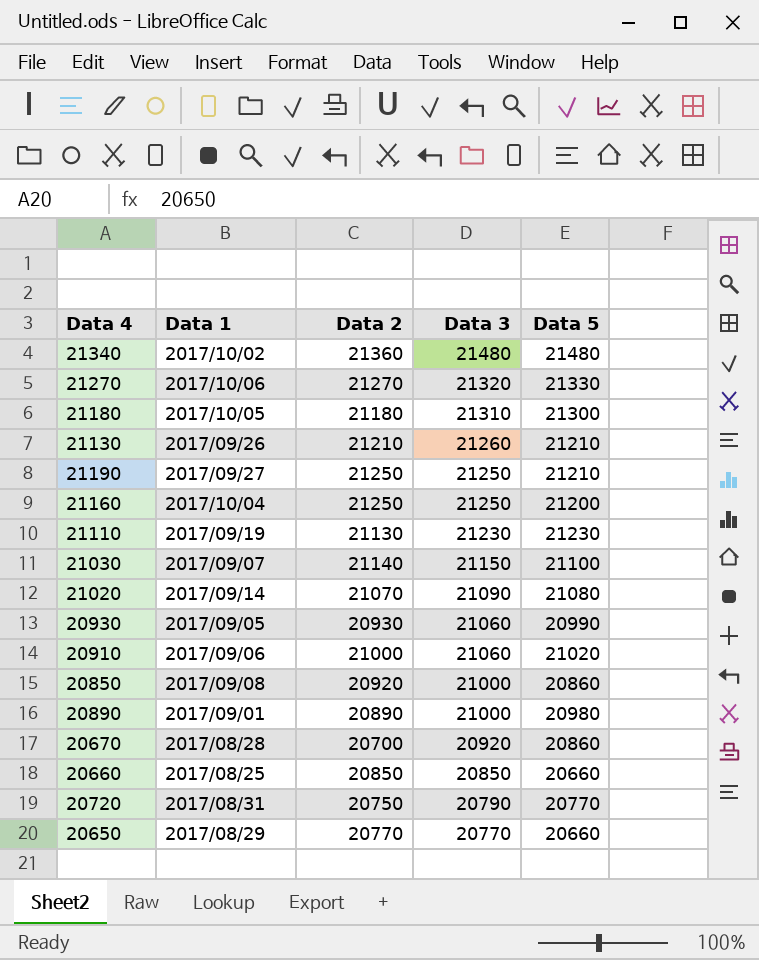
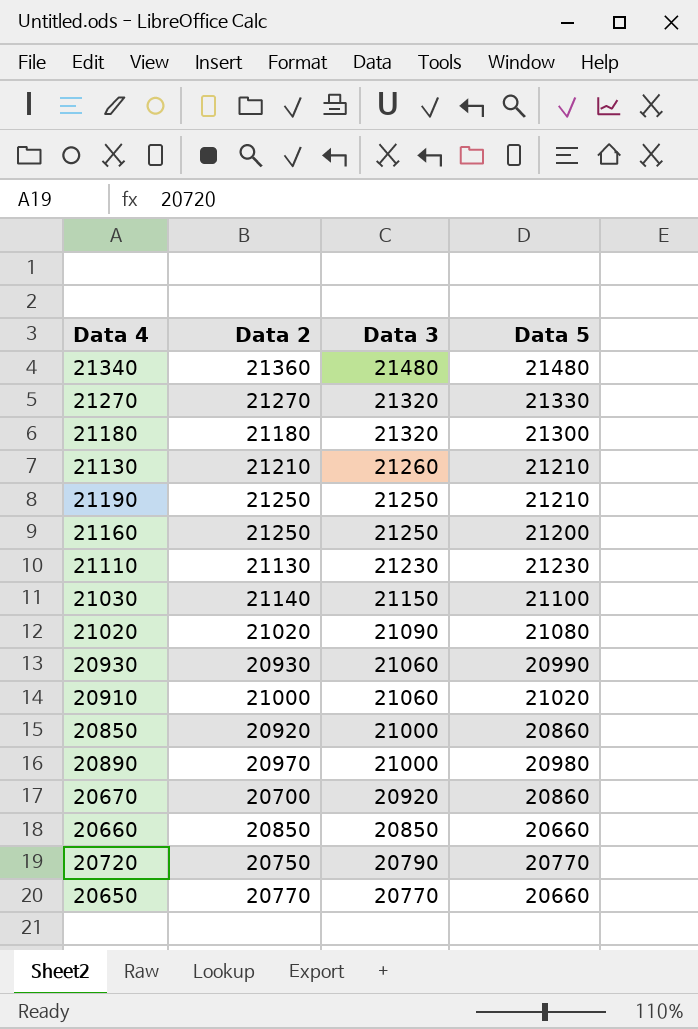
column Data 1 | position: 2 -> none
21180 | Data 3: 21310 -> 21320
21020 | Data 2: 21070 -> 21020
20890 | Data 2: 20890 -> 20970

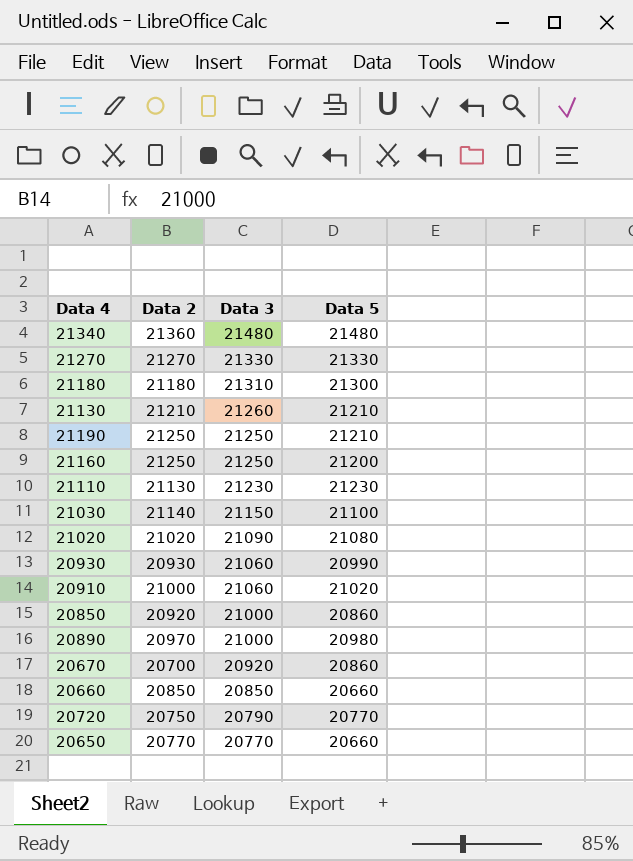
21270 | Data 3: 21320 -> 21330
21180 | Data 3: 21320 -> 21310

